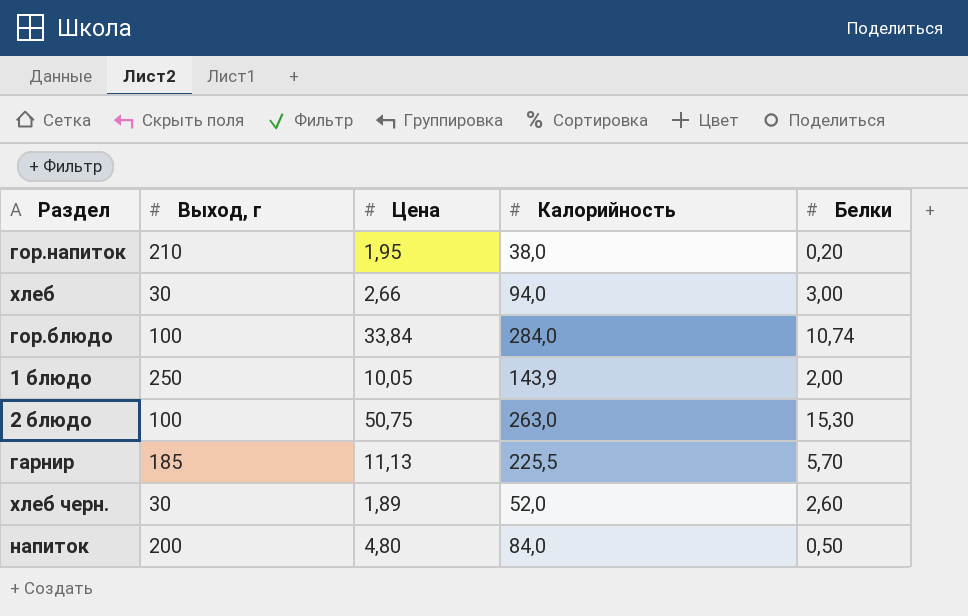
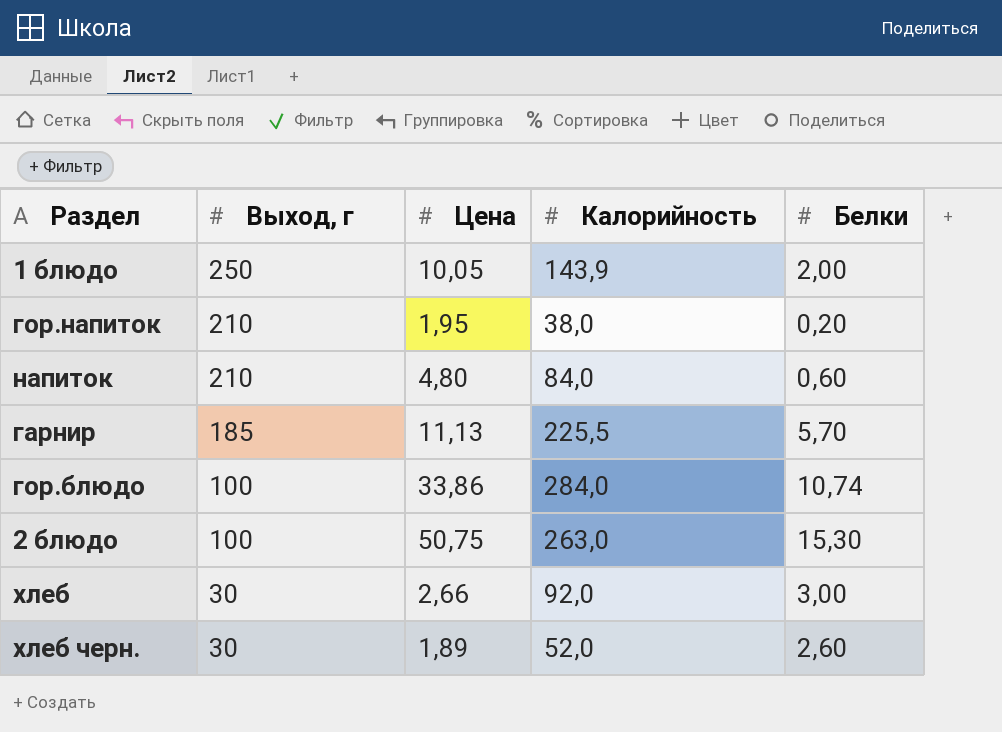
row order: none -> Выход, г descending
напиток | Выход, г: 200 -> 210
напиток | Белки: 0,50 -> 0,60
гор.блюдо | Цена: 33,84 -> 33,86
хлеб | Калорийность: 94,0 -> 92,0

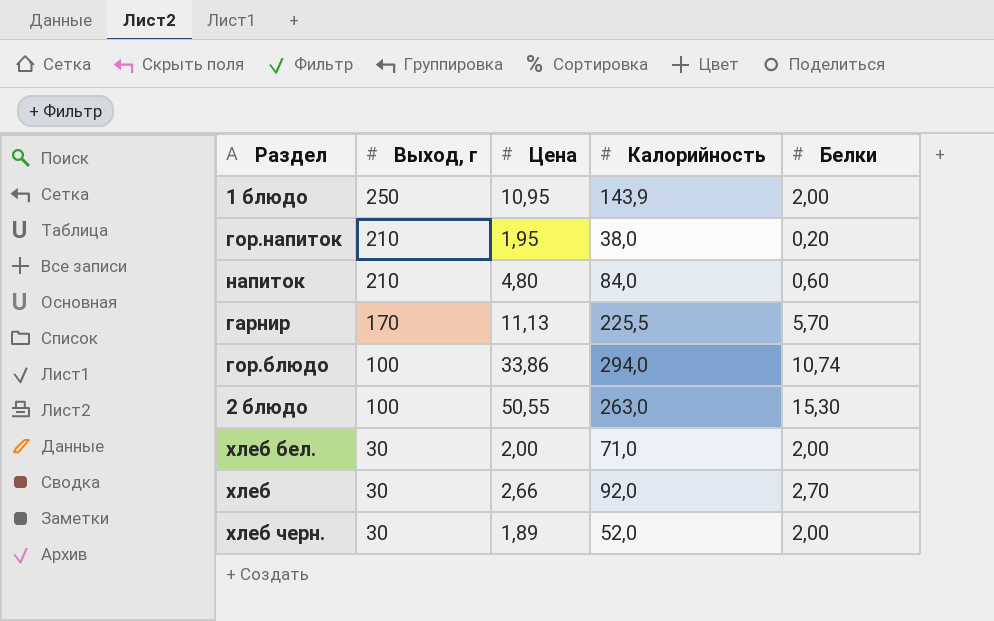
1 блюдо | Цена: 10,05 -> 10,95
гарнир | Выход, г: 185 -> 170
гор.блюдо | Калорийность: 284,0 -> 294,0
2 блюдо | Цена: 50,75 -> 50,55
row хлеб бел.: none -> 30 | 2,00 | 71,0 | 2,00
хлеб | Белки: 3,00 -> 2,70
хлеб черн. | Белки: 2,60 -> 2,00

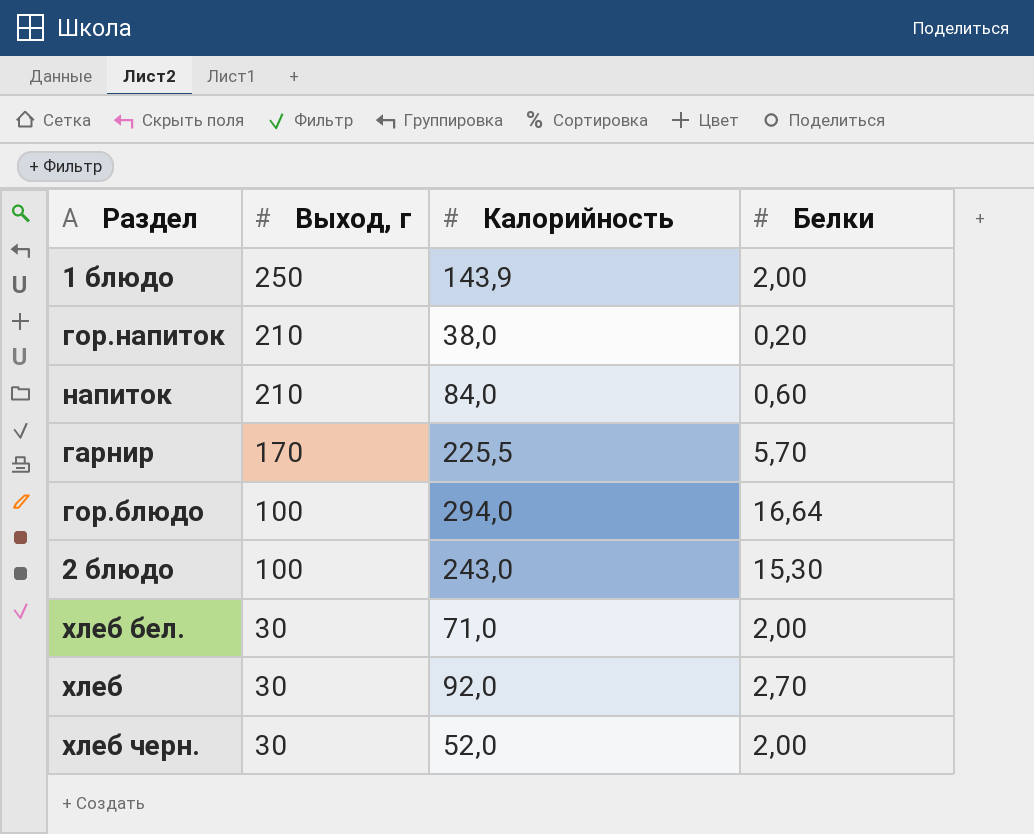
column Цена | position: 3 -> none
гор.блюдо | Белки: 10,74 -> 16,64
2 блюдо | Калорийность: 263,0 -> 243,0

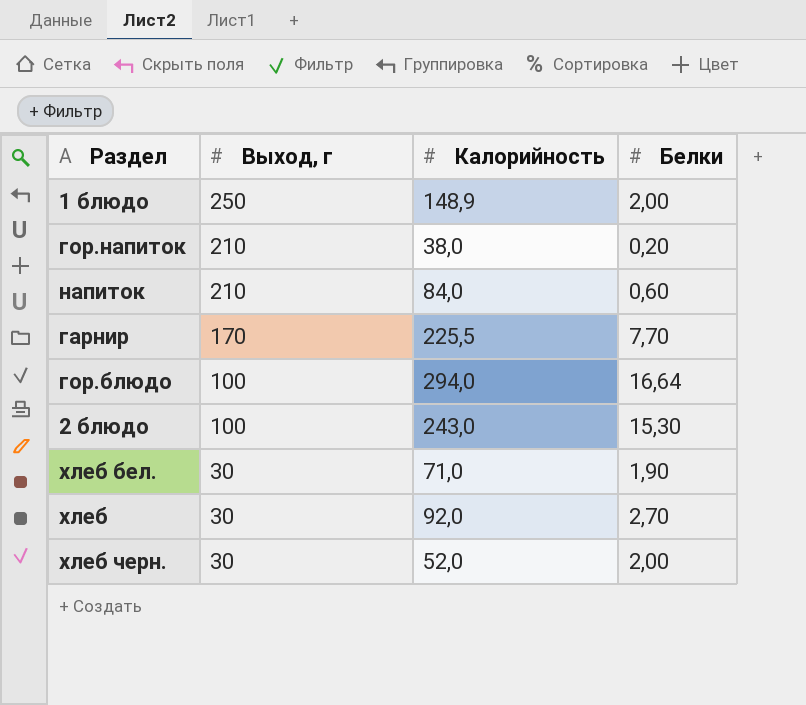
1 блюдо | Калорийность: 143,9 -> 148,9
гарнир | Белки: 5,70 -> 7,70
хлеб бел. | Белки: 2,00 -> 1,90

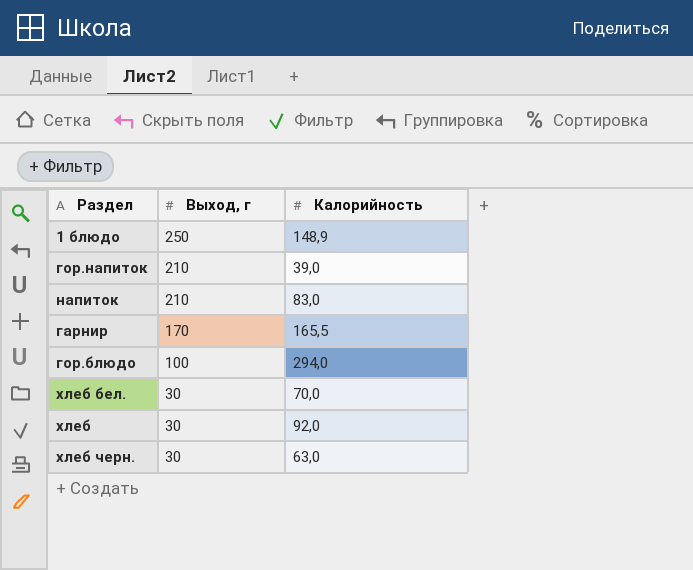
column Белки | position: 4 -> none
row 2 блюдо: 100 | 243,0 | 15,30 -> none
гор.напиток | Калорийность: 38,0 -> 39,0
напиток | Калорийность: 84,0 -> 83,0
гарнир | Калорийность: 225,5 -> 165,5
хлеб бел. | Калорийность: 71,0 -> 70,0
хлеб черн. | Калорийность: 52,0 -> 63,0

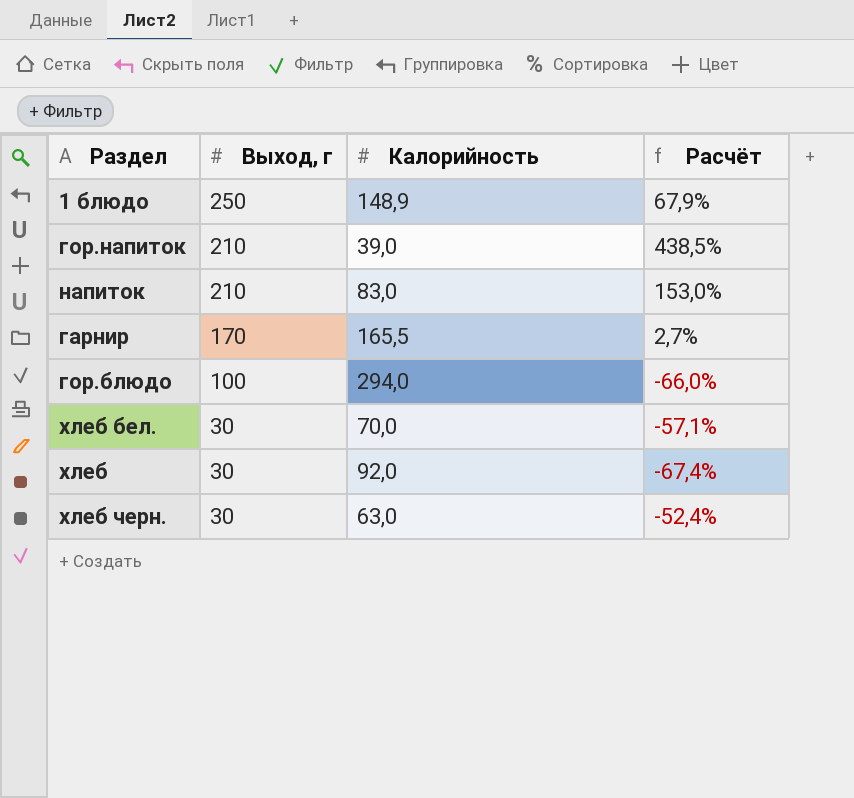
column Расчёт | formula: none -> ([Выход, г] - [Калорийность]) / [Калорийность]

